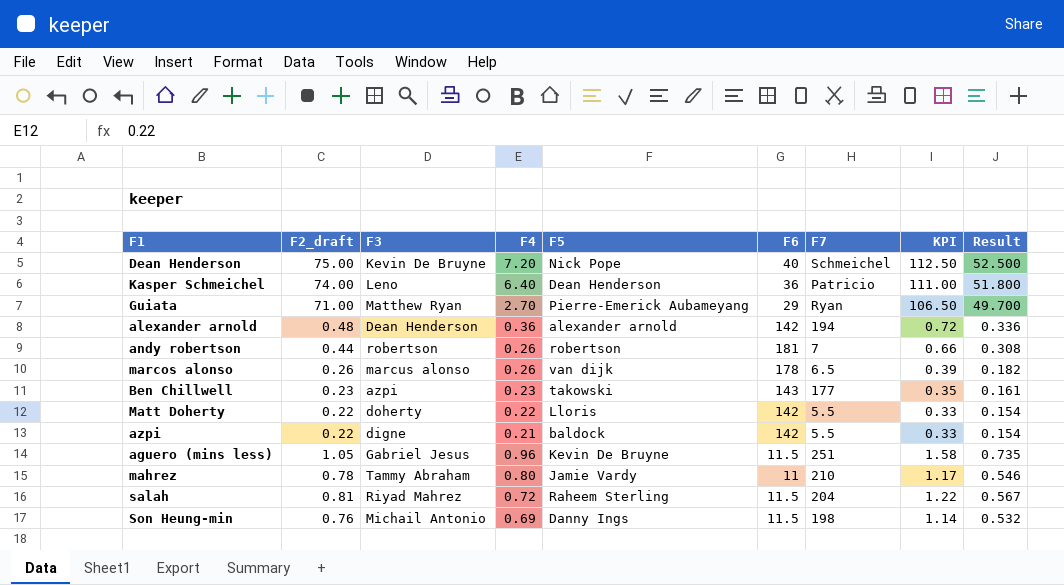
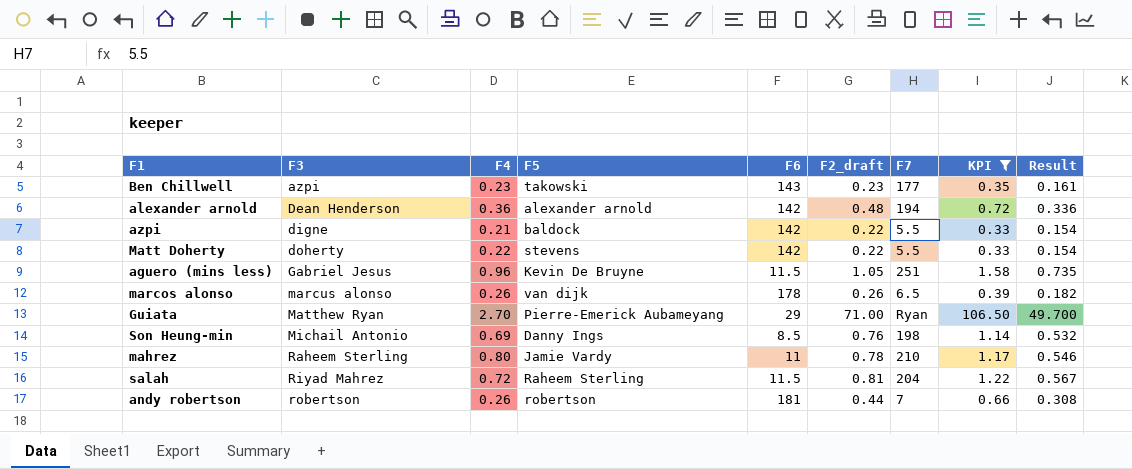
filter: none -> KPI <= 106.50
row order: none -> F3 ascending
column F2_draft | position: 2 -> 6
Matt Doherty | F5: Lloris -> stevens
Son Heung-min | F6: 11.5 -> 8.5
mahrez | F3: Tammy Abraham -> Raheem Sterling

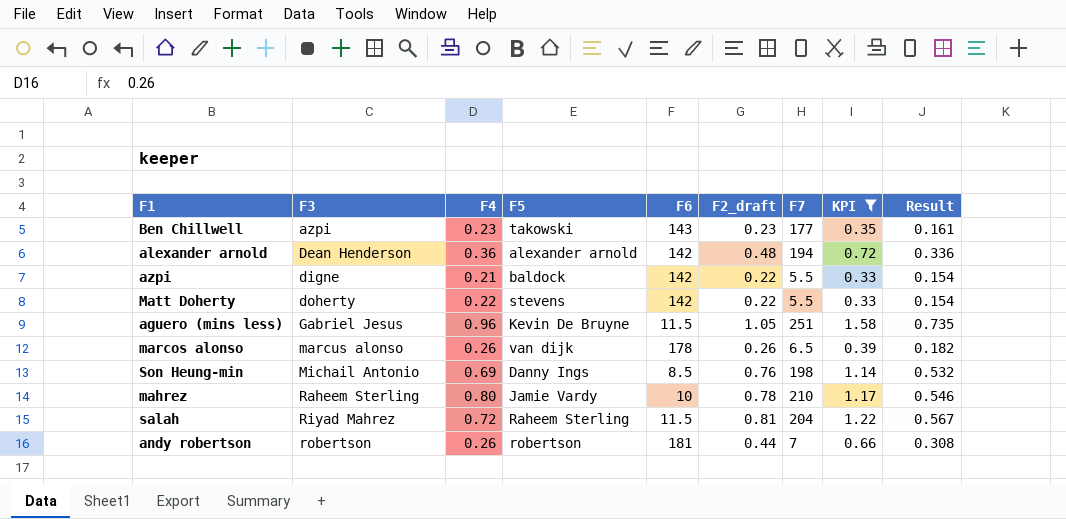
row Guiata: Matthew Ryan | 2.70 | Pierre-Emerick Aubameyang | 29 | 71.00 | Ryan | 106.50 | 49.700 -> none
mahrez | F6: 11 -> 10

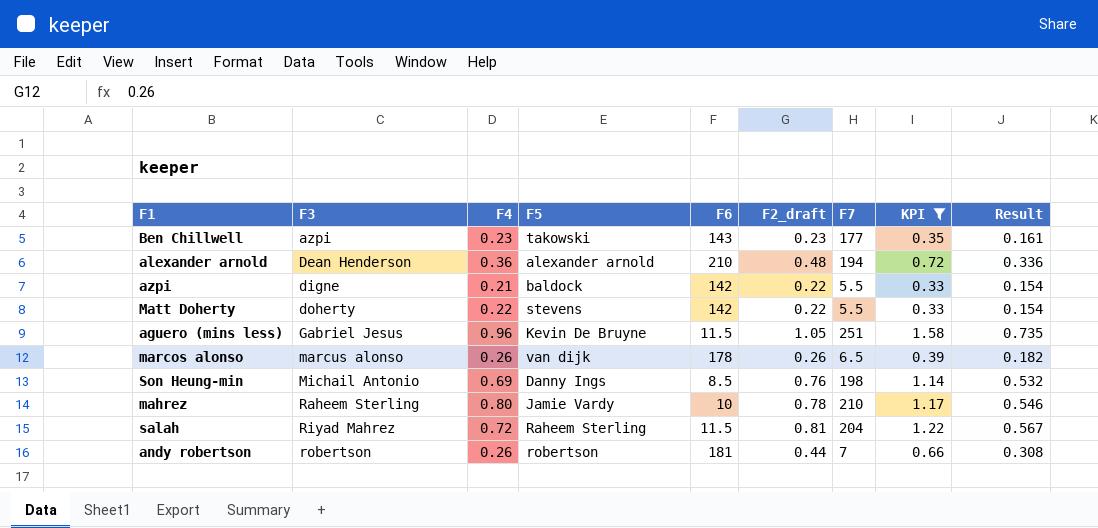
alexander arnold | F6: 142 -> 210

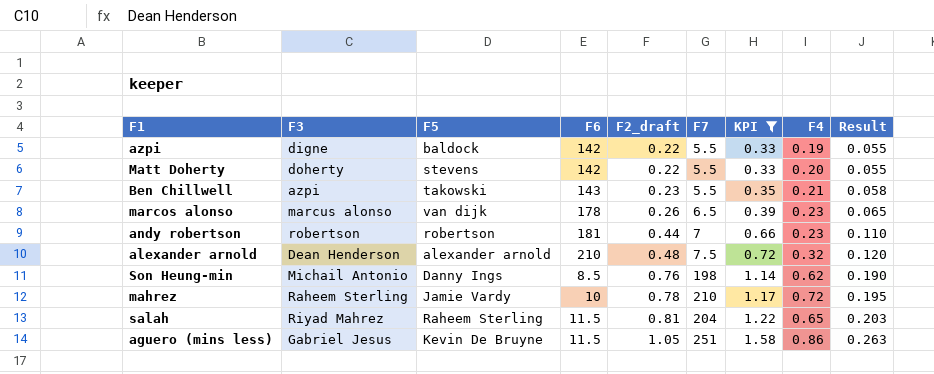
row order: F3 ascending -> F2_draft ascending
column F4 | position: 3 -> 8
column Result | formula: [F2_draft] * 0.7 -> [F2_draft] * 0.25
azpi | F4: 0.21 -> 0.19
Matt Doherty | F4: 0.22 -> 0.20
Ben Chillwell | F7: 177 -> 5.5
Ben Chillwell | F4: 0.23 -> 0.21
marcos alonso | F4: 0.26 -> 0.23
andy robertson | F4: 0.26 -> 0.23
alexander arnold | F7: 194 -> 7.5
alexander arnold | F4: 0.36 -> 0.32
Son Heung-min | F4: 0.69 -> 0.62
mahrez | F4: 0.80 -> 0.72
salah | F4: 0.72 -> 0.65
aguero (mins less) | F4: 0.96 -> 0.86

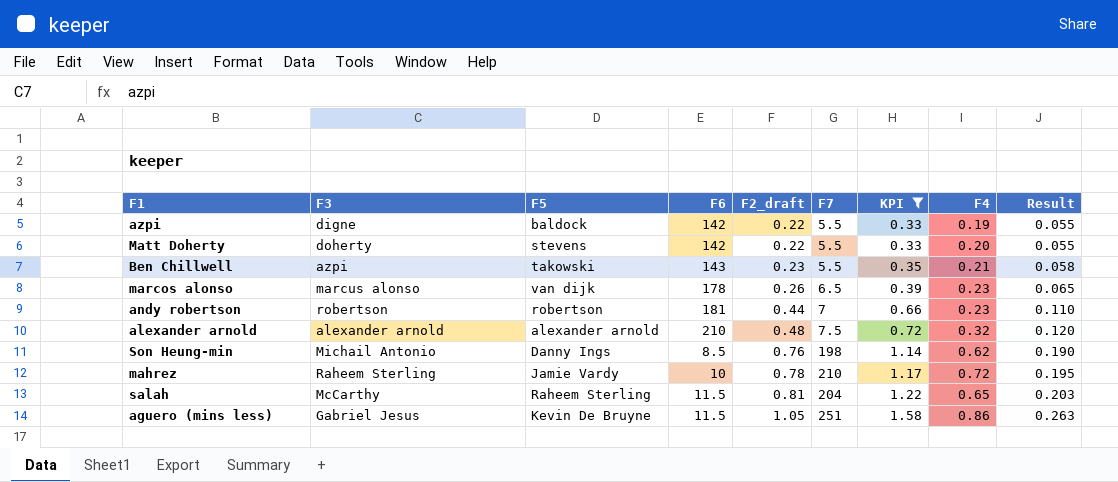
alexander arnold | F3: Dean Henderson -> alexander arnold
salah | F3: Riyad Mahrez -> McCarthy

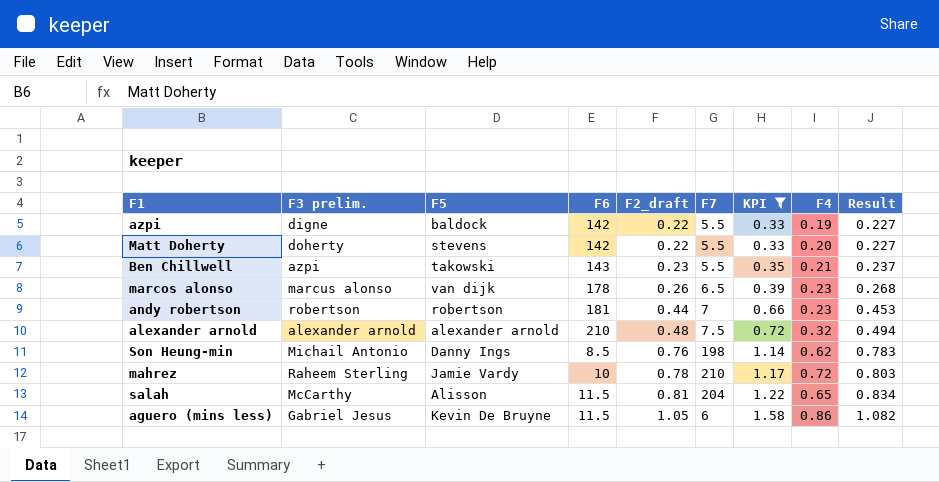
column name: F3 -> F3 prelim.
column Result | formula: [F2_draft] * 0.25 -> [F2_draft] * 1.03
salah | F5: Raheem Sterling -> Alisson
aguero (mins less) | F7: 251 -> 6

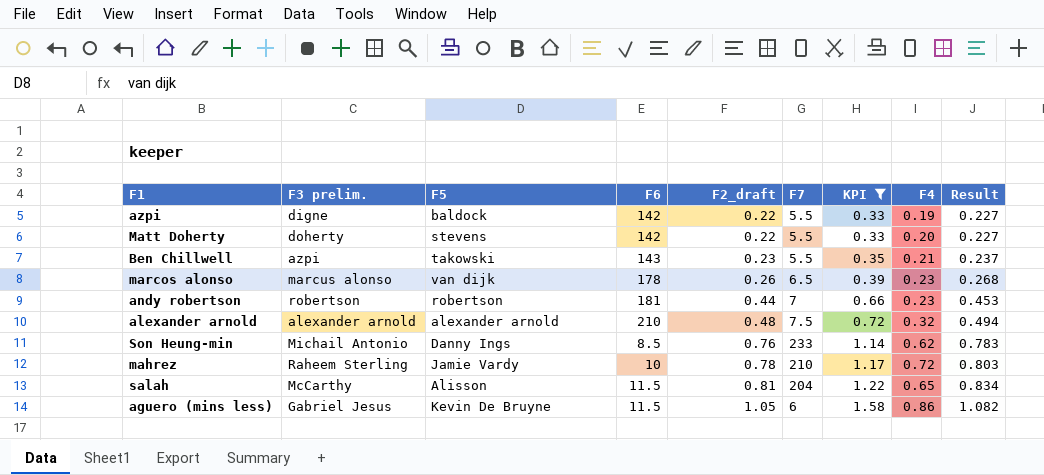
Son Heung-min | F7: 198 -> 233

